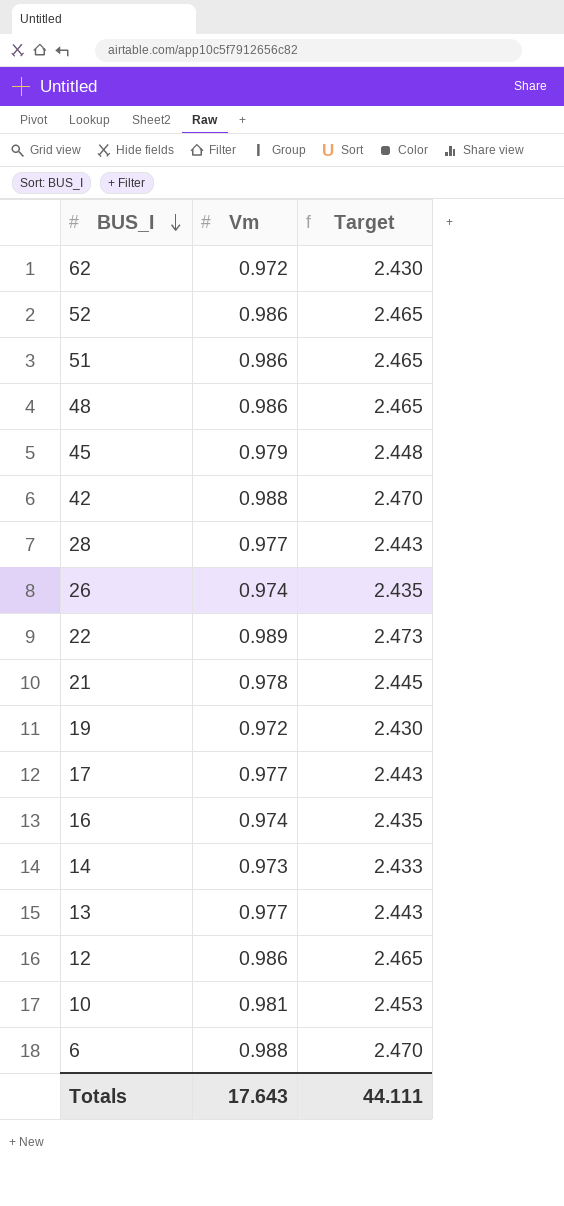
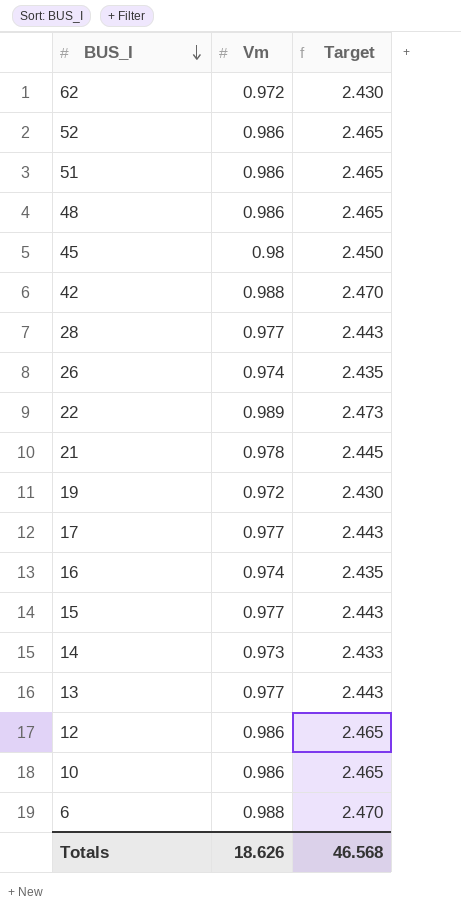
45 | Vm: 0.979 -> 0.98
45 | Target: 2.448 -> 2.450
row 15: none -> 0.977 | 2.443
10 | Vm: 0.981 -> 0.986
10 | Target: 2.453 -> 2.465
Totals | Vm: 17.643 -> 18.626
Totals | Target: 44.111 -> 46.568

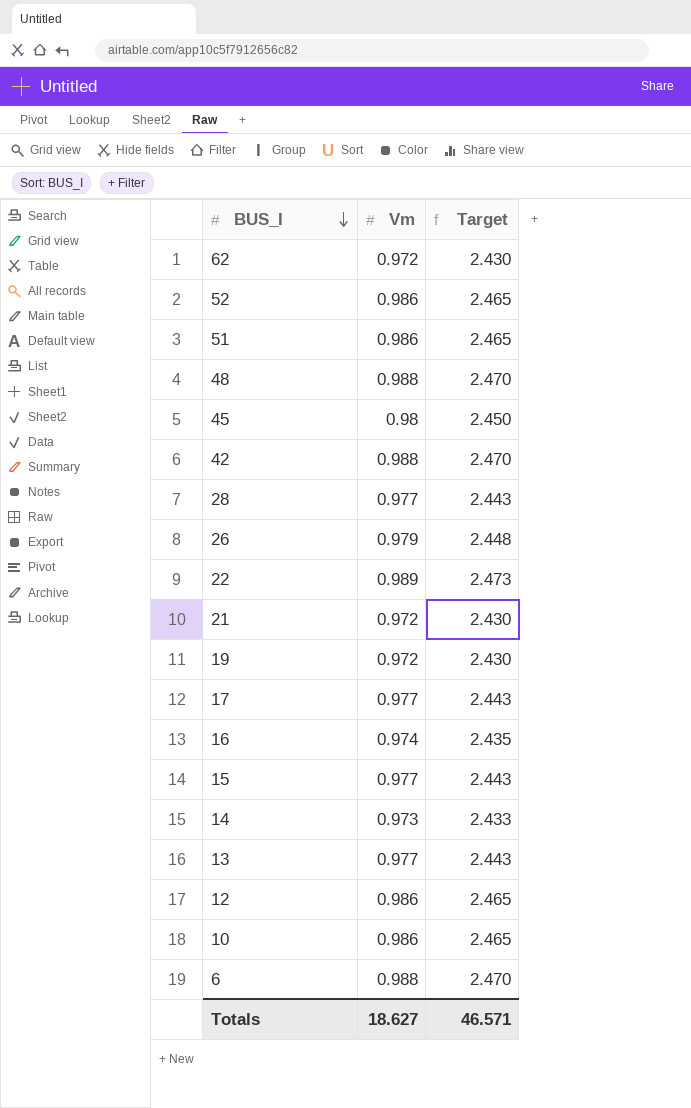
48 | Vm: 0.986 -> 0.988
48 | Target: 2.465 -> 2.470
26 | Vm: 0.974 -> 0.979
26 | Target: 2.435 -> 2.448
21 | Vm: 0.978 -> 0.972
21 | Target: 2.445 -> 2.430
Totals | Vm: 18.626 -> 18.627
Totals | Target: 46.568 -> 46.571

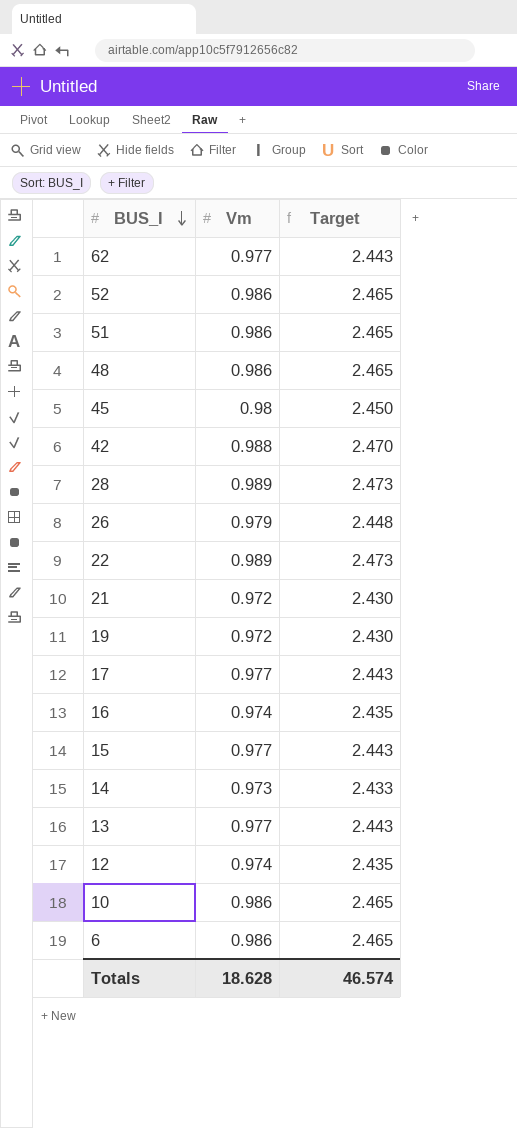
62 | Vm: 0.972 -> 0.977
62 | Target: 2.430 -> 2.443
48 | Vm: 0.988 -> 0.986
48 | Target: 2.470 -> 2.465
28 | Vm: 0.977 -> 0.989
28 | Target: 2.443 -> 2.473
12 | Vm: 0.986 -> 0.974
12 | Target: 2.465 -> 2.435
6 | Vm: 0.988 -> 0.986
6 | Target: 2.470 -> 2.465
Totals | Vm: 18.627 -> 18.628
Totals | Target: 46.571 -> 46.574

